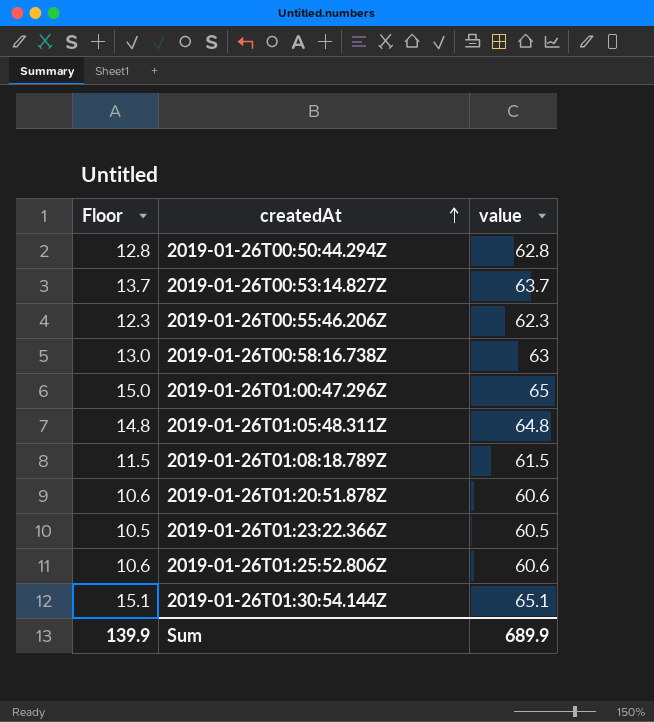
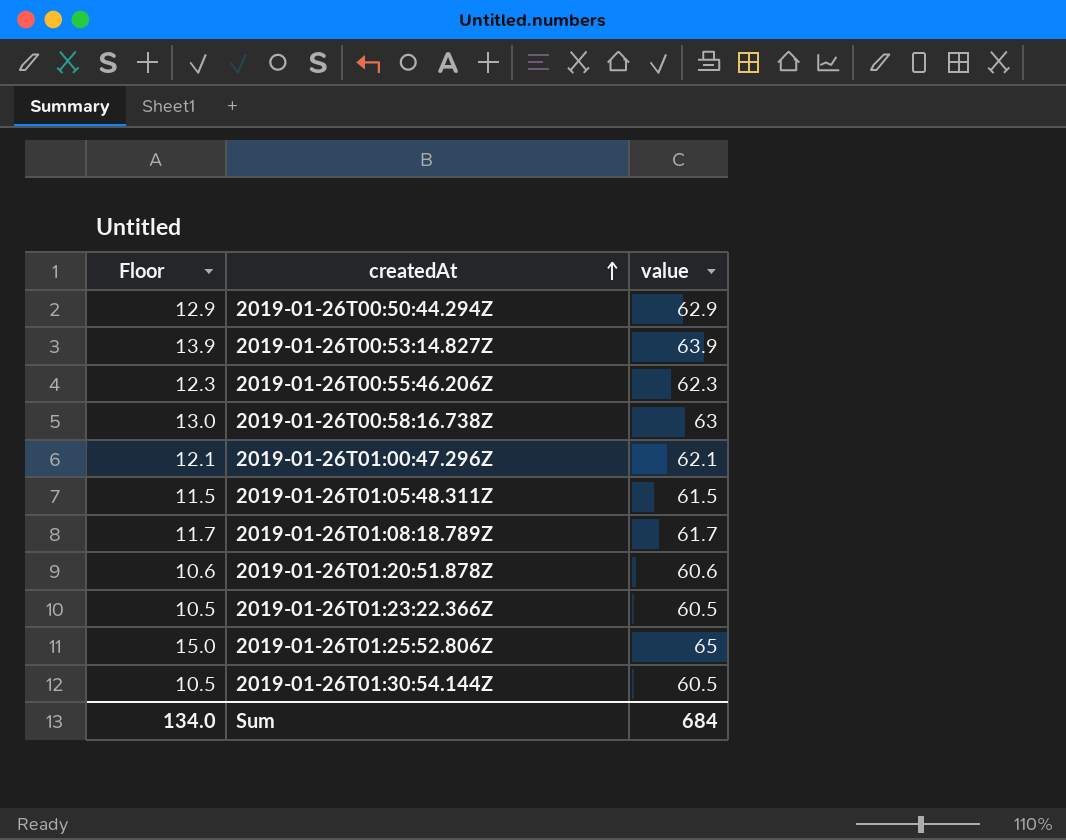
2019-01-26T00:50:44.294Z | Floor: 12.8 -> 12.9
2019-01-26T00:50:44.294Z | value: 62.8 -> 62.9
2019-01-26T00:53:14.827Z | Floor: 13.7 -> 13.9
2019-01-26T00:53:14.827Z | value: 63.7 -> 63.9
2019-01-26T01:00:47.296Z | Floor: 15.0 -> 12.1
2019-01-26T01:00:47.296Z | value: 65 -> 62.1
2019-01-26T01:05:48.311Z | Floor: 14.8 -> 11.5
2019-01-26T01:05:48.311Z | value: 64.8 -> 61.5
2019-01-26T01:08:18.789Z | Floor: 11.5 -> 11.7
2019-01-26T01:08:18.789Z | value: 61.5 -> 61.7
2019-01-26T01:25:52.806Z | Floor: 10.6 -> 15.0
2019-01-26T01:25:52.806Z | value: 60.6 -> 65
2019-01-26T01:30:54.144Z | Floor: 15.1 -> 10.5
2019-01-26T01:30:54.144Z | value: 65.1 -> 60.5
Sum | Floor: 139.9 -> 134.0
Sum | value: 689.9 -> 684

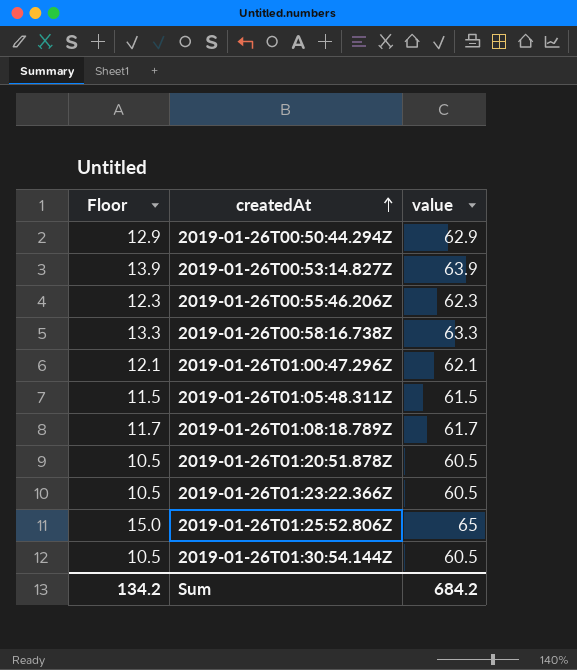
2019-01-26T00:58:16.738Z | Floor: 13.0 -> 13.3
2019-01-26T00:58:16.738Z | value: 63 -> 63.3
2019-01-26T01:20:51.878Z | Floor: 10.6 -> 10.5
2019-01-26T01:20:51.878Z | value: 60.6 -> 60.5
Sum | Floor: 134.0 -> 134.2
Sum | value: 684 -> 684.2

